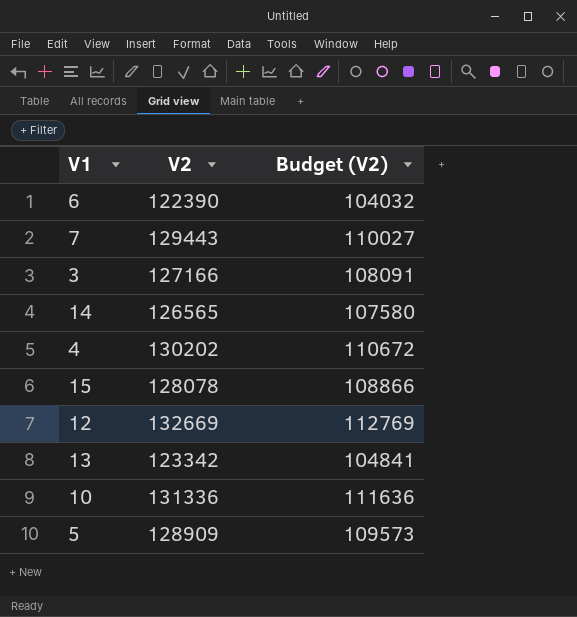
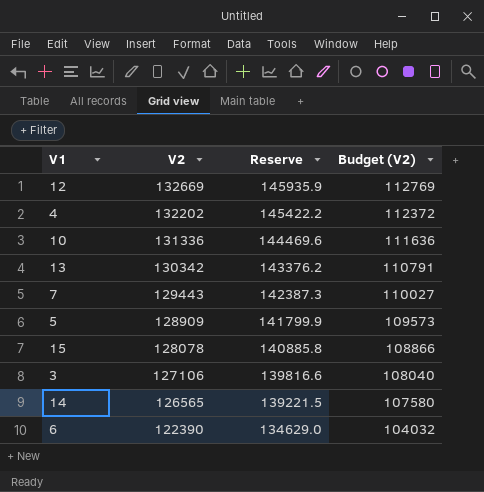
row order: none -> V2 descending
column Reserve | formula: none -> [V2] * 1.1
4 | V2: 130202 -> 132202
4 | Budget (V2): 110672 -> 112372
13 | V2: 123342 -> 130342
13 | Budget (V2): 104841 -> 110791
3 | V2: 127166 -> 127106
3 | Budget (V2): 108091 -> 108040

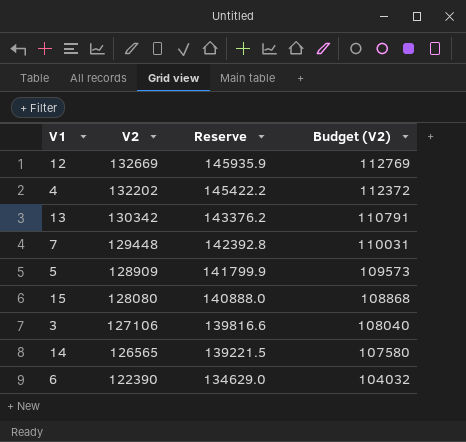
row 10: 131336 | 144469.6 | 111636 -> none
7 | V2: 129443 -> 129448
7 | Reserve: 142387.3 -> 142392.8
7 | Budget (V2): 110027 -> 110031
15 | V2: 128078 -> 128080
15 | Reserve: 140885.8 -> 140888.0
15 | Budget (V2): 108866 -> 108868

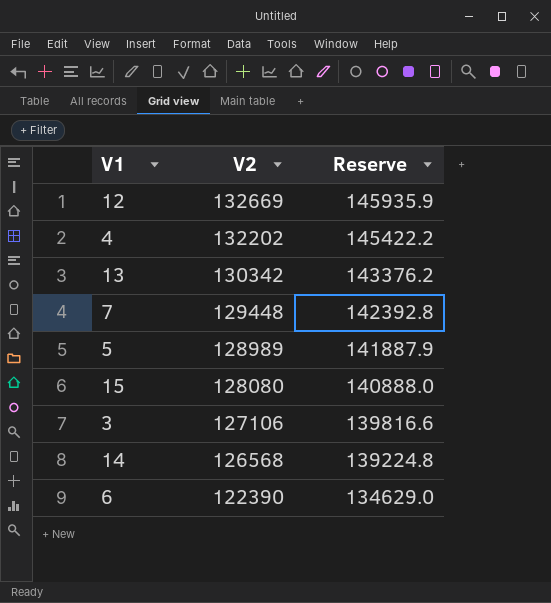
column Budget (V2) | formula: [V2] * 0.85 -> none
5 | V2: 128909 -> 128989
5 | Reserve: 141799.9 -> 141887.9
14 | V2: 126565 -> 126568
14 | Reserve: 139221.5 -> 139224.8

